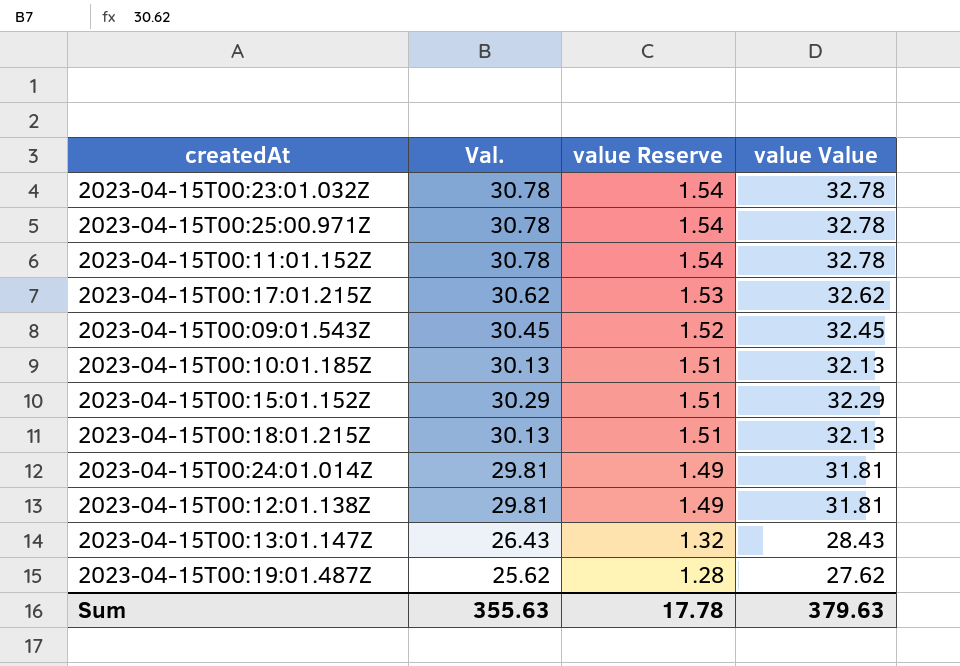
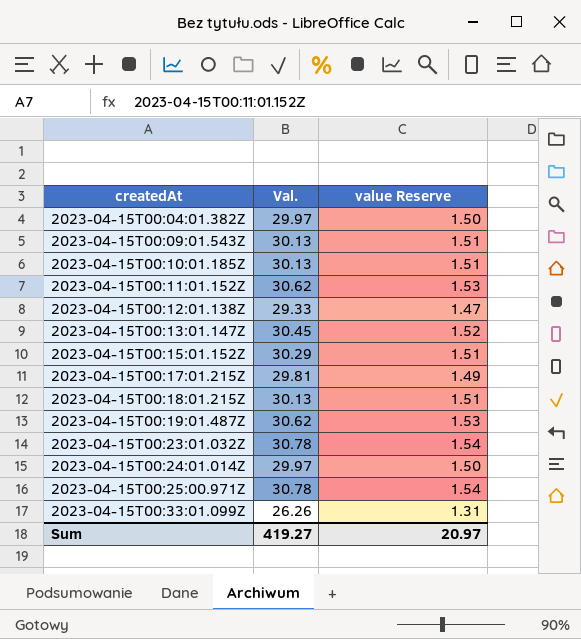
row order: value Reserve descending -> createdAt ascending
column value Value | formula: [Val.] + 2 -> none
row 2023-04-15T00:04:01.382Z: none -> 29.97 | 1.50
2023-04-15T00:09:01.543Z | Val.: 30.45 -> 30.13
2023-04-15T00:09:01.543Z | value Reserve: 1.52 -> 1.51
2023-04-15T00:11:01.152Z | Val.: 30.78 -> 30.62
2023-04-15T00:11:01.152Z | value Reserve: 1.54 -> 1.53
2023-04-15T00:12:01.138Z | Val.: 29.81 -> 29.33
2023-04-15T00:12:01.138Z | value Reserve: 1.49 -> 1.47
2023-04-15T00:13:01.147Z | Val.: 26.43 -> 30.45
2023-04-15T00:13:01.147Z | value Reserve: 1.32 -> 1.52
2023-04-15T00:17:01.215Z | Val.: 30.62 -> 29.81
2023-04-15T00:17:01.215Z | value Reserve: 1.53 -> 1.49
2023-04-15T00:19:01.487Z | Val.: 25.62 -> 30.62
2023-04-15T00:19:01.487Z | value Reserve: 1.28 -> 1.53
2023-04-15T00:24:01.014Z | Val.: 29.81 -> 29.97
2023-04-15T00:24:01.014Z | value Reserve: 1.49 -> 1.50
row 2023-04-15T00:33:01.099Z: none -> 26.26 | 1.31
Sum | Val.: 355.63 -> 419.27
Sum | value Reserve: 17.78 -> 20.97

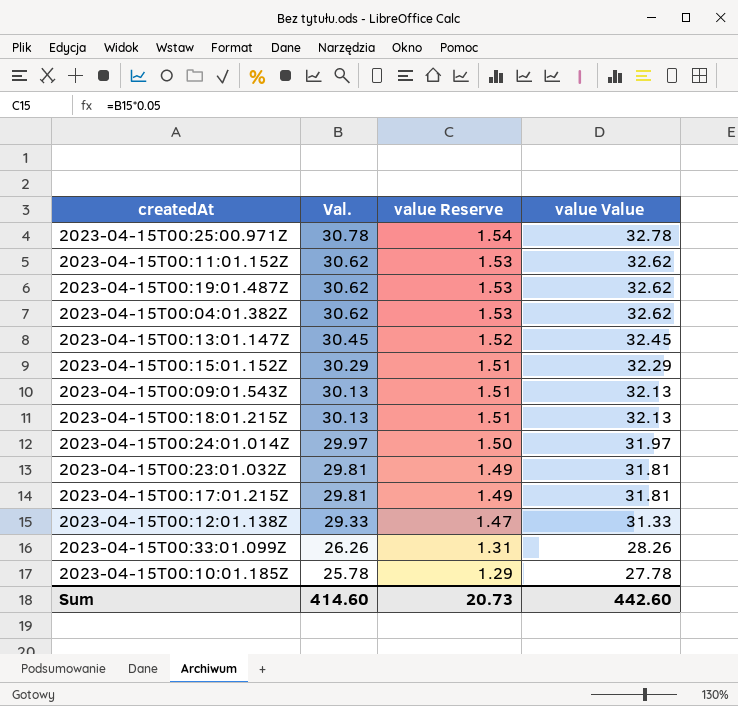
row order: createdAt ascending -> Val. descending
column value Value | formula: none -> [Val.] + 2
2023-04-15T00:04:01.382Z | Val.: 29.97 -> 30.62
2023-04-15T00:04:01.382Z | value Reserve: 1.50 -> 1.53
2023-04-15T00:23:01.032Z | Val.: 30.78 -> 29.81
2023-04-15T00:23:01.032Z | value Reserve: 1.54 -> 1.49
2023-04-15T00:10:01.185Z | Val.: 30.13 -> 25.78
2023-04-15T00:10:01.185Z | value Reserve: 1.51 -> 1.29
Sum | Val.: 419.27 -> 414.60
Sum | value Reserve: 20.97 -> 20.73

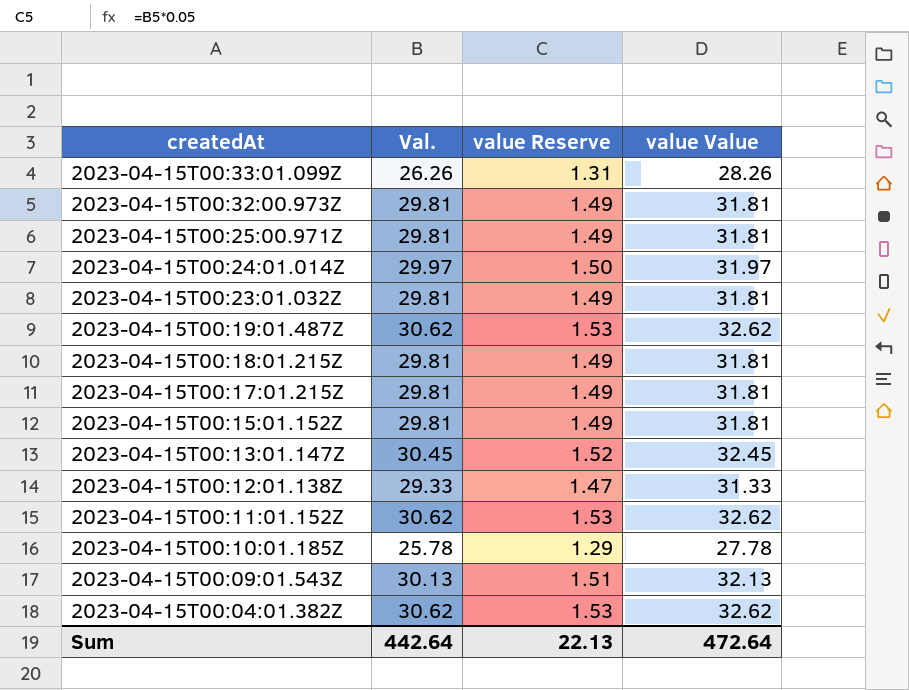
row order: Val. descending -> createdAt descending
row 2023-04-15T00:32:00.973Z: none -> 29.81 | 1.49 | 31.81
2023-04-15T00:25:00.971Z | Val.: 30.78 -> 29.81
2023-04-15T00:25:00.971Z | value Reserve: 1.54 -> 1.49
2023-04-15T00:25:00.971Z | value Value: 32.78 -> 31.81
2023-04-15T00:18:01.215Z | Val.: 30.13 -> 29.81
2023-04-15T00:18:01.215Z | value Reserve: 1.51 -> 1.49
2023-04-15T00:18:01.215Z | value Value: 32.13 -> 31.81
2023-04-15T00:15:01.152Z | Val.: 30.29 -> 29.81
2023-04-15T00:15:01.152Z | value Reserve: 1.51 -> 1.49
2023-04-15T00:15:01.152Z | value Value: 32.29 -> 31.81
Sum | Val.: 414.60 -> 442.64
Sum | value Reserve: 20.73 -> 22.13
Sum | value Value: 442.60 -> 472.64

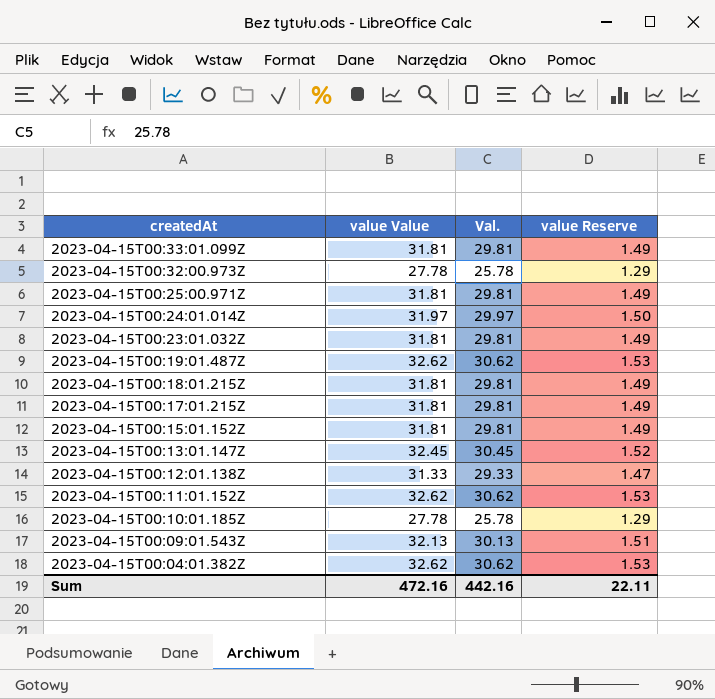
column value Value | position: 4 -> 2
2023-04-15T00:33:01.099Z | value Value: 28.26 -> 31.81
2023-04-15T00:33:01.099Z | Val.: 26.26 -> 29.81
2023-04-15T00:33:01.099Z | value Reserve: 1.31 -> 1.49
2023-04-15T00:32:00.973Z | value Value: 31.81 -> 27.78
2023-04-15T00:32:00.973Z | Val.: 29.81 -> 25.78
2023-04-15T00:32:00.973Z | value Reserve: 1.49 -> 1.29
Sum | value Value: 472.64 -> 472.16
Sum | Val.: 442.64 -> 442.16
Sum | value Reserve: 22.13 -> 22.11

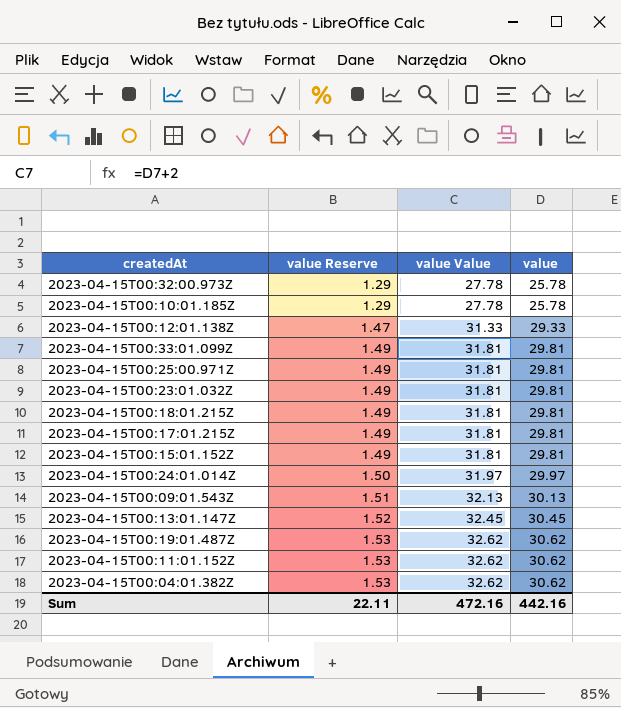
row order: createdAt descending -> value Reserve ascending
column value Reserve | position: 4 -> 2
column name: Val. -> value

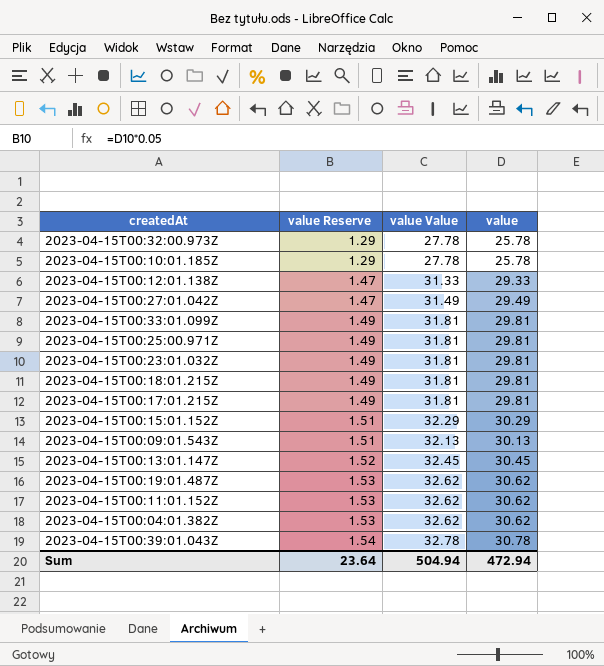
row 2023-04-15T00:24:01.014Z: 1.50 | 31.97 | 29.97 -> none
row 2023-04-15T00:27:01.042Z: none -> 1.47 | 31.49 | 29.49
2023-04-15T00:15:01.152Z | value Reserve: 1.49 -> 1.51
2023-04-15T00:15:01.152Z | value Value: 31.81 -> 32.29
2023-04-15T00:15:01.152Z | value: 29.81 -> 30.29
row 2023-04-15T00:39:01.043Z: none -> 1.54 | 32.78 | 30.78
Sum | value Reserve: 22.11 -> 23.64
Sum | value Value: 472.16 -> 504.94
Sum | value: 442.16 -> 472.94

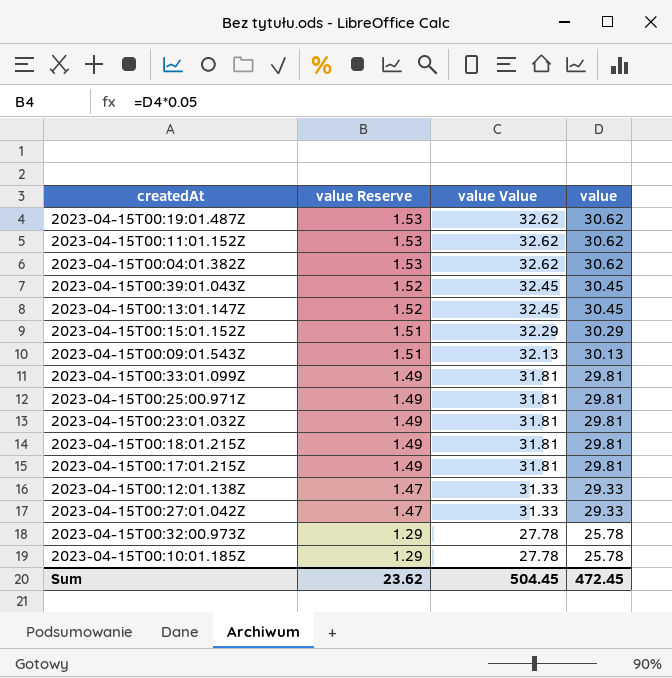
row order: value Reserve ascending -> value Reserve descending
2023-04-15T00:39:01.043Z | value Reserve: 1.54 -> 1.52
2023-04-15T00:39:01.043Z | value Value: 32.78 -> 32.45
2023-04-15T00:39:01.043Z | value: 30.78 -> 30.45
2023-04-15T00:27:01.042Z | value Value: 31.49 -> 31.33
2023-04-15T00:27:01.042Z | value: 29.49 -> 29.33
Sum | value Reserve: 23.64 -> 23.62
Sum | value Value: 504.94 -> 504.45
Sum | value: 472.94 -> 472.45

